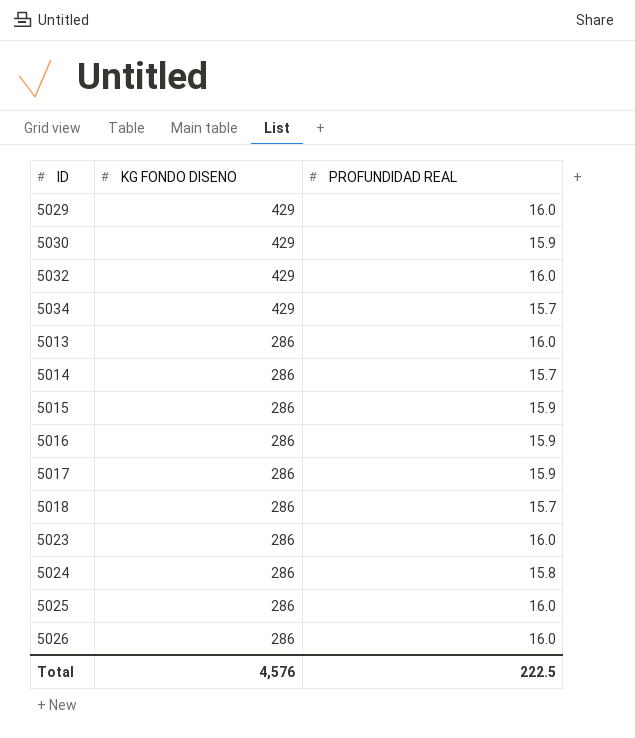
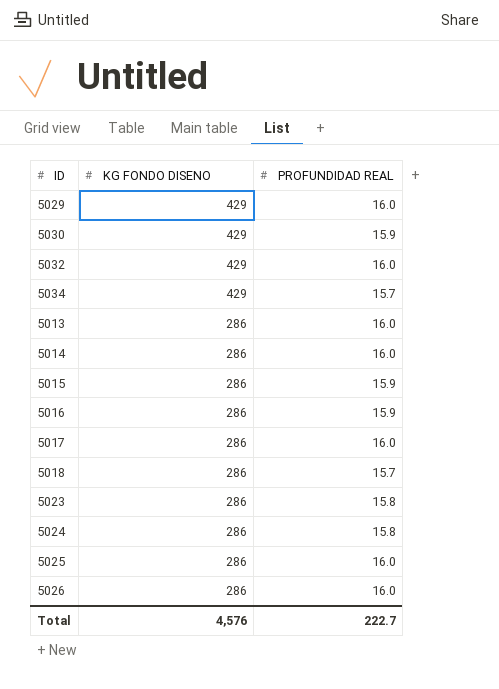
5014 | PROFUNDIDAD REAL: 15.7 -> 16.0
5017 | PROFUNDIDAD REAL: 15.9 -> 16.0
5023 | PROFUNDIDAD REAL: 16.0 -> 15.8
Total | PROFUNDIDAD REAL: 222.5 -> 222.7

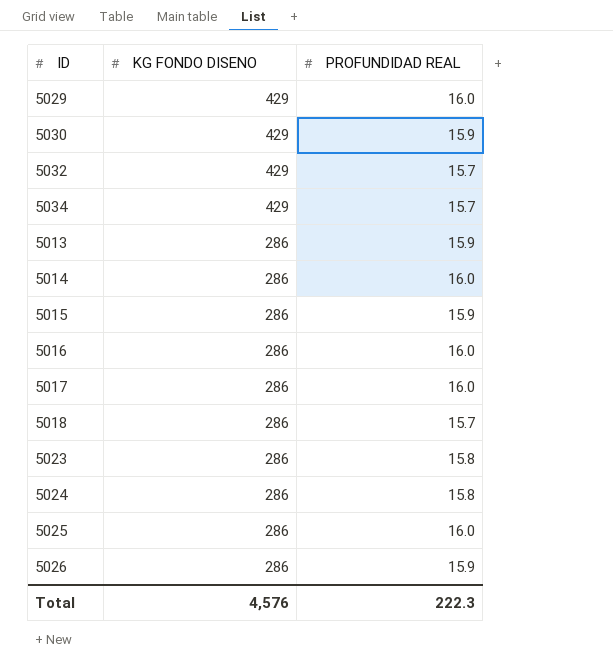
5032 | PROFUNDIDAD REAL: 16.0 -> 15.7
5013 | PROFUNDIDAD REAL: 16.0 -> 15.9
5016 | PROFUNDIDAD REAL: 15.9 -> 16.0
5026 | PROFUNDIDAD REAL: 16.0 -> 15.9
Total | PROFUNDIDAD REAL: 222.7 -> 222.3

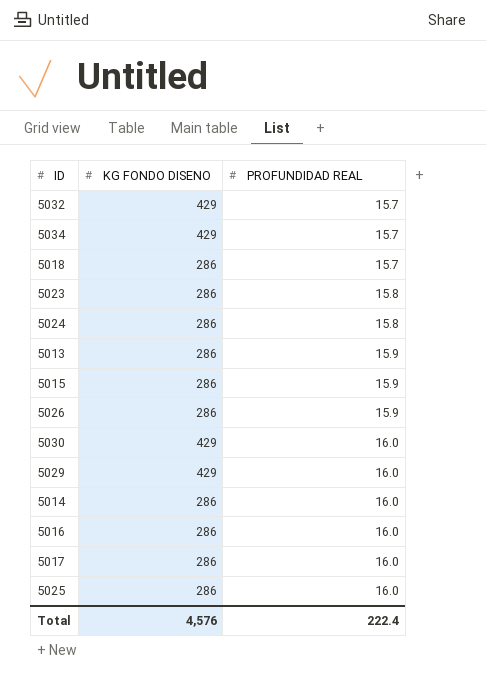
row order: KG FONDO DISENO descending -> PROFUNDIDAD REAL ascending
5030 | PROFUNDIDAD REAL: 15.9 -> 16.0
Total | PROFUNDIDAD REAL: 222.3 -> 222.4

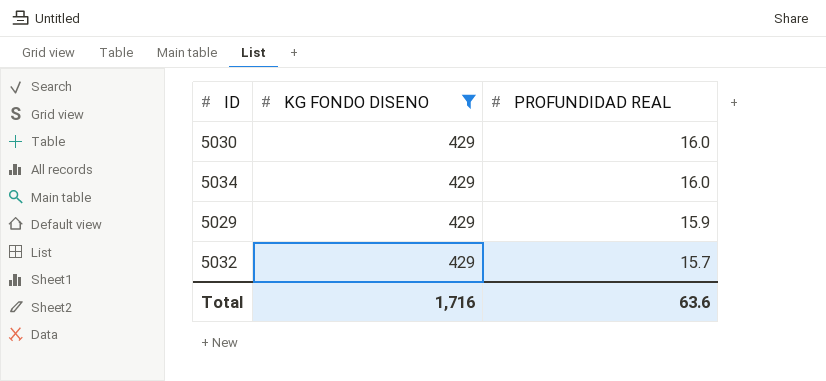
filter: none -> KG FONDO DISENO = 429
row order: PROFUNDIDAD REAL ascending -> PROFUNDIDAD REAL descending
5034 | PROFUNDIDAD REAL: 15.7 -> 16.0
5029 | PROFUNDIDAD REAL: 16.0 -> 15.9
Total | KG FONDO DISENO: 4,576 -> 1,716
Total | PROFUNDIDAD REAL: 222.4 -> 63.6

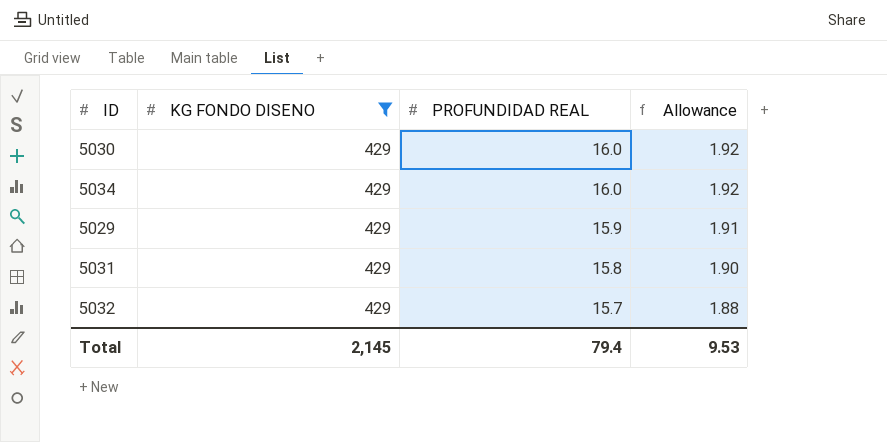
column Allowance | formula: none -> [PROFUNDIDAD REAL] * 0.12
row 5031: none -> 429 | 15.8 | 1.90
Total | KG FONDO DISENO: 1,716 -> 2,145
Total | PROFUNDIDAD REAL: 63.6 -> 79.4

